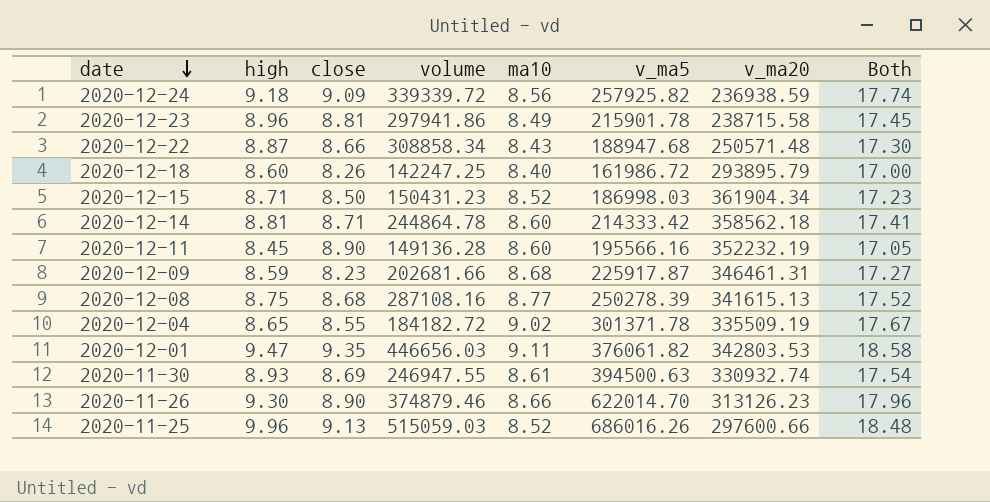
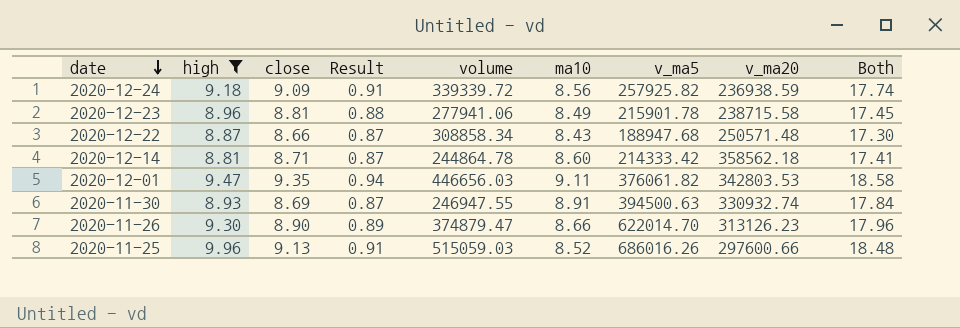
filter: none -> high >= 8.81
column Result | formula: none -> [close] * 0.1
2020-12-23 | volume: 297941.86 -> 277941.06
2020-11-30 | ma10: 8.61 -> 8.91
2020-11-30 | Both: 17.54 -> 17.84
2020-11-26 | volume: 374879.46 -> 374879.47

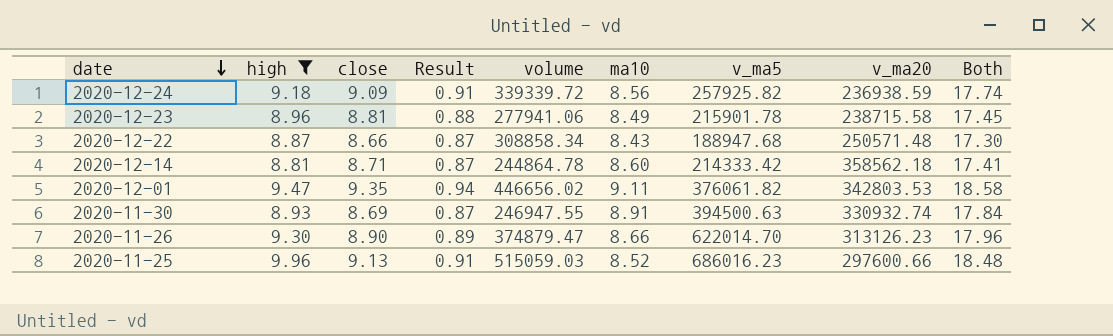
2020-12-01 | volume: 446656.03 -> 446656.02
2020-11-25 | v_ma5: 686016.26 -> 686016.23

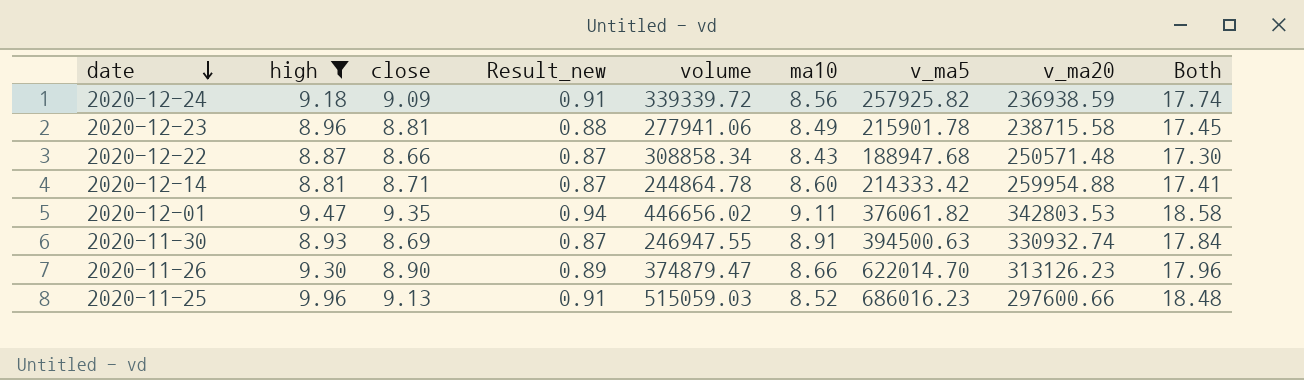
column name: Result -> Result_new
2020-12-14 | v_ma20: 358562.18 -> 259954.88

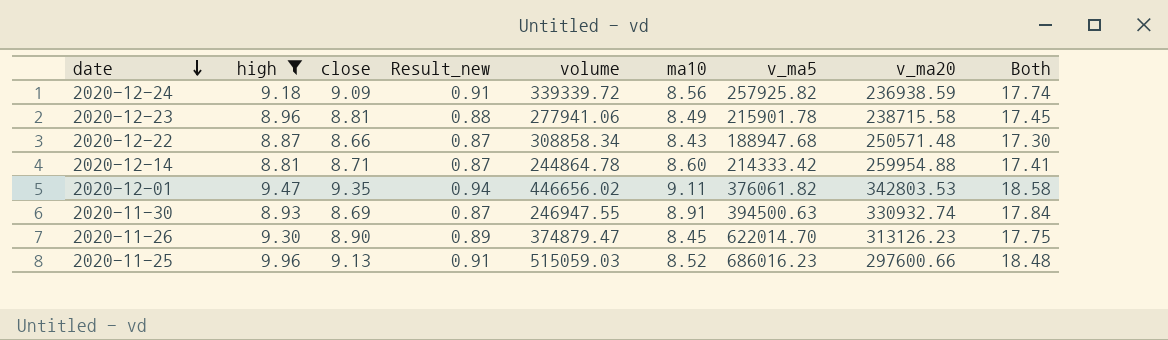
2020-11-26 | ma10: 8.66 -> 8.45
2020-11-26 | Both: 17.96 -> 17.75

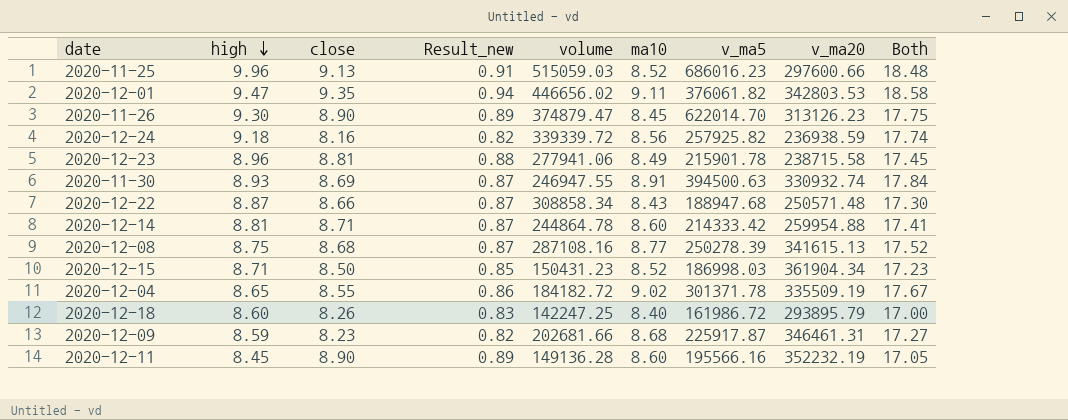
filter: high >= 8.81 -> none
row order: date descending -> high descending
2020-12-24 | close: 9.09 -> 8.16
2020-12-24 | Result_new: 0.91 -> 0.82

